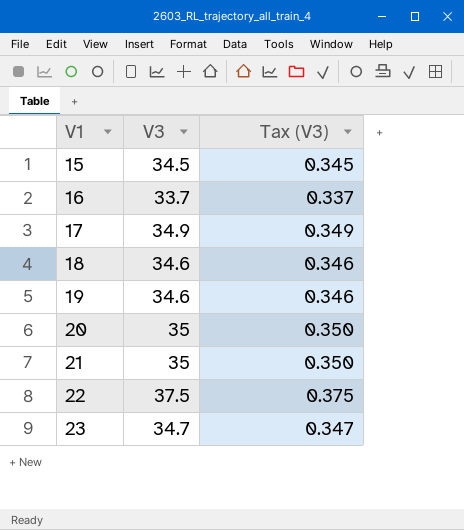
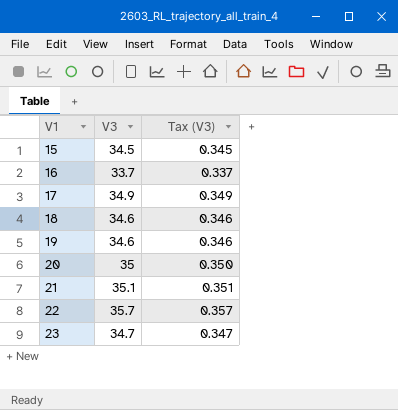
21 | V3: 35 -> 35.1
21 | Tax (V3): 0.350 -> 0.351
22 | V3: 37.5 -> 35.7
22 | Tax (V3): 0.375 -> 0.357

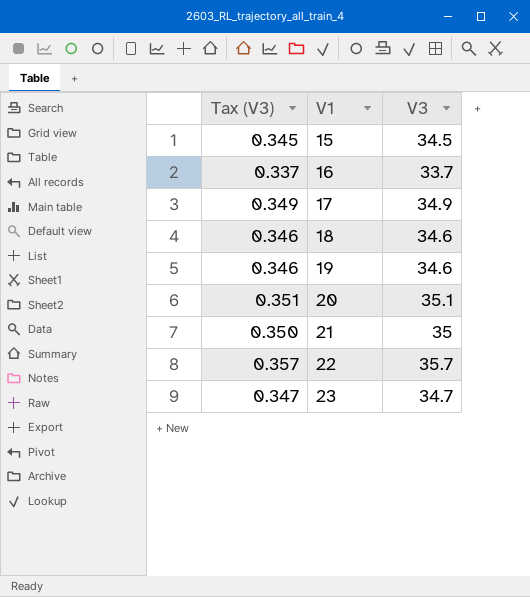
column Tax (V3) | position: 3 -> 1
20 | Tax (V3): 0.350 -> 0.351
20 | V3: 35 -> 35.1
21 | Tax (V3): 0.351 -> 0.350
21 | V3: 35.1 -> 35

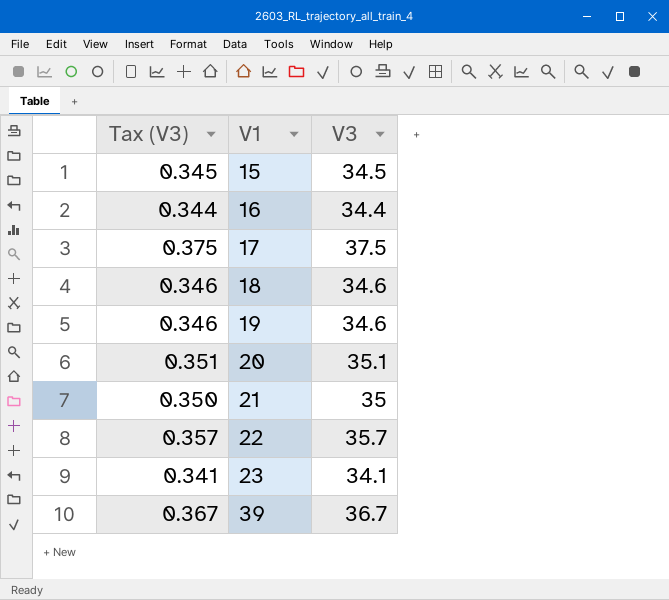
16 | Tax (V3): 0.337 -> 0.344
16 | V3: 33.7 -> 34.4
17 | Tax (V3): 0.349 -> 0.375
17 | V3: 34.9 -> 37.5
23 | Tax (V3): 0.347 -> 0.341
23 | V3: 34.7 -> 34.1
row 39: none -> 0.367 | 36.7

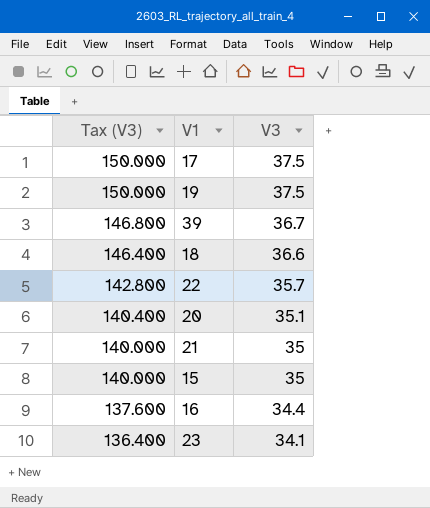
row order: V1 ascending -> Tax (V3) descending
column Tax (V3) | formula: [V3] * 0.01 -> [V3] * 4
19 | V3: 34.6 -> 37.5
18 | V3: 34.6 -> 36.6
15 | V3: 34.5 -> 35

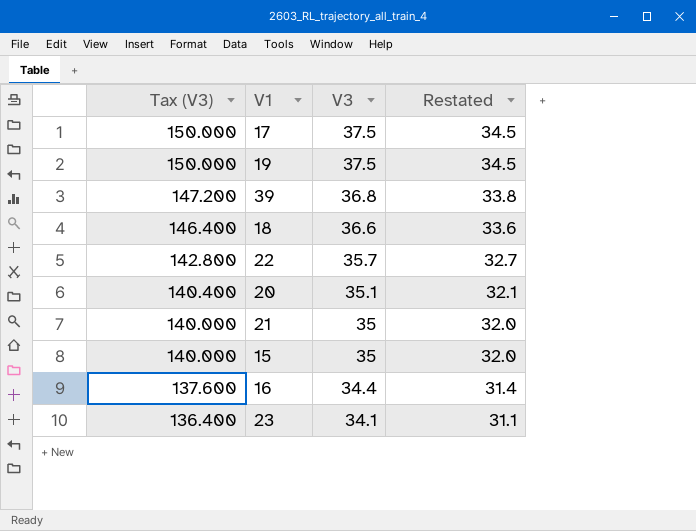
column Restated | formula: none -> [V3] - 3
39 | Tax (V3): 146.800 -> 147.200
39 | V3: 36.7 -> 36.8

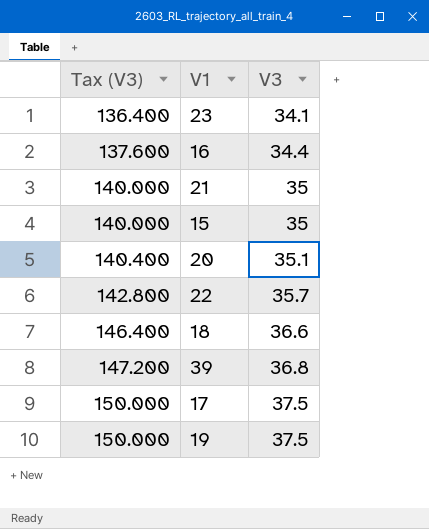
row order: Tax (V3) descending -> Tax (V3) ascending
column Restated | formula: [V3] - 3 -> none

